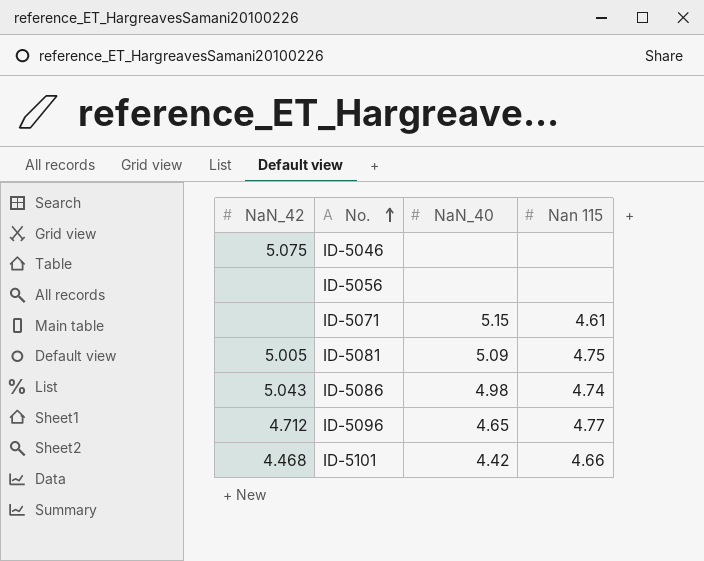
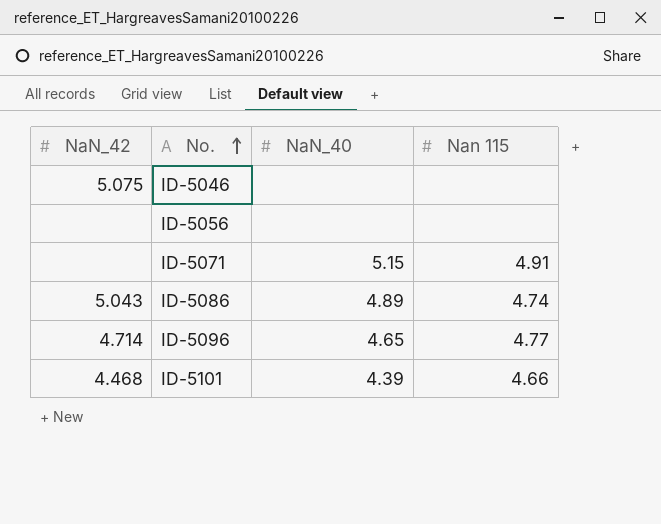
row ID-5081: 5.005 | 5.09 | 4.75 -> none
ID-5071 | Nan 115: 4.61 -> 4.91
ID-5086 | NaN_40: 4.98 -> 4.89
ID-5096 | NaN_42: 4.712 -> 4.714
ID-5101 | NaN_40: 4.42 -> 4.39

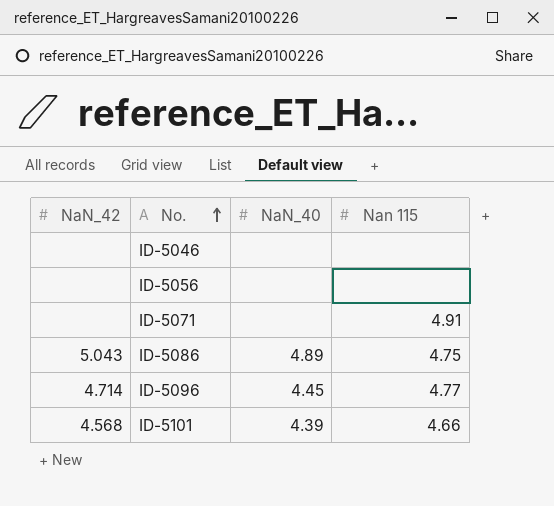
ID-5046 | NaN_42: 5.075 -> none
ID-5071 | NaN_40: 5.15 -> none
ID-5086 | Nan 115: 4.74 -> 4.75
ID-5096 | NaN_40: 4.65 -> 4.45
ID-5101 | NaN_42: 4.468 -> 4.568

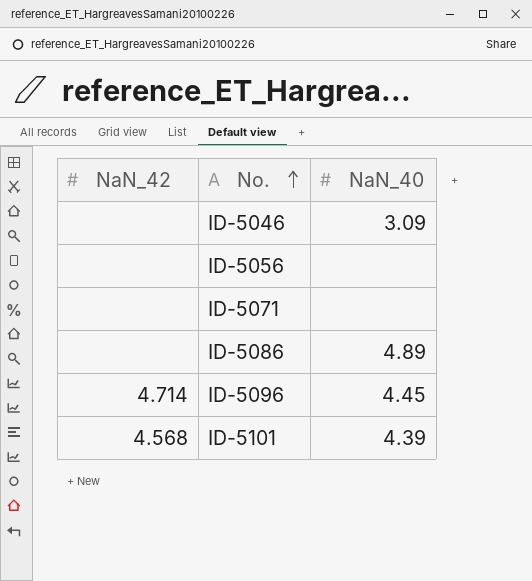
column Nan 115 | position: 4 -> none
ID-5046 | NaN_40: none -> 3.09
ID-5086 | NaN_42: 5.043 -> none

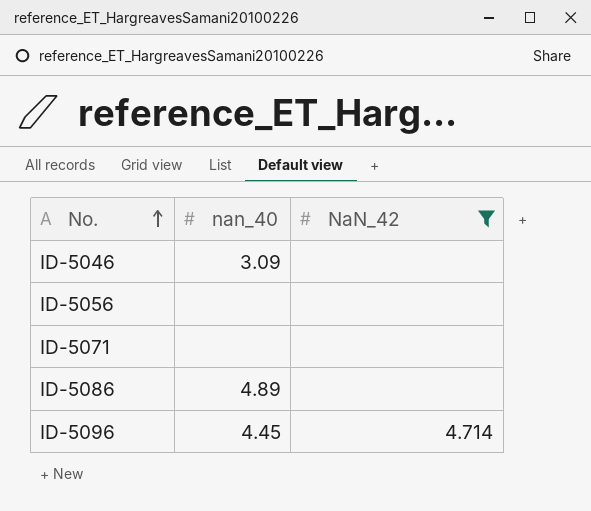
filter: none -> NaN_42 != 4.568
column name: NaN_40 -> nan_40
column NaN_42 | position: 1 -> 3

